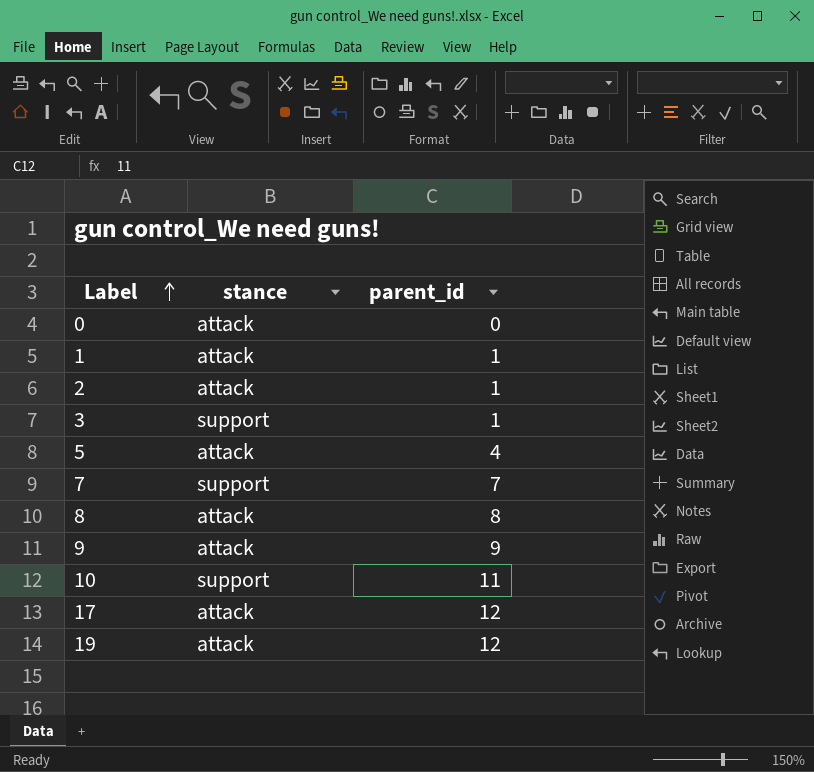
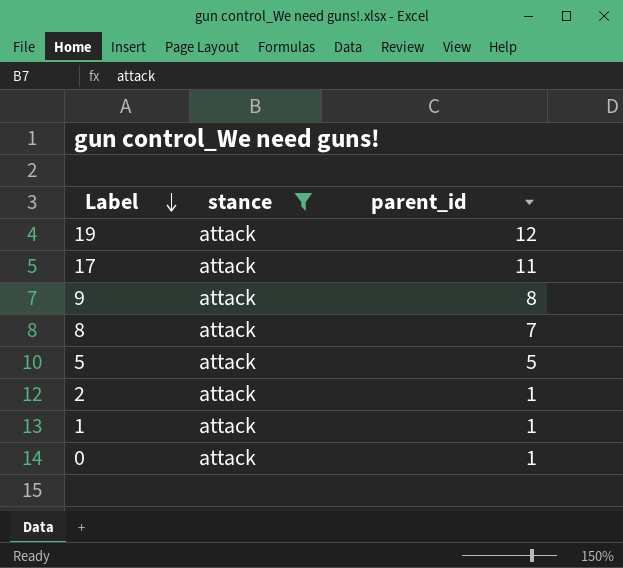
filter: none -> stance = attack
row order: Label ascending -> Label descending
17 | parent_id: 12 -> 11
9 | parent_id: 9 -> 8
8 | parent_id: 8 -> 7
5 | parent_id: 4 -> 5
0 | parent_id: 0 -> 1

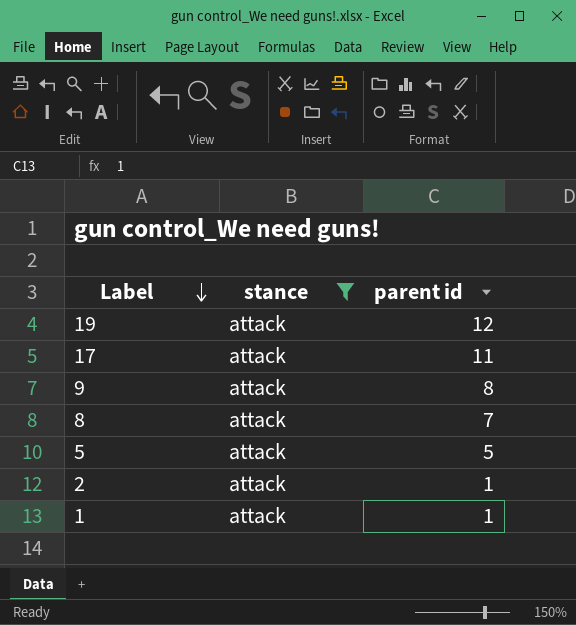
column name: parent_id -> parent id
row 0: attack | 1 -> none

